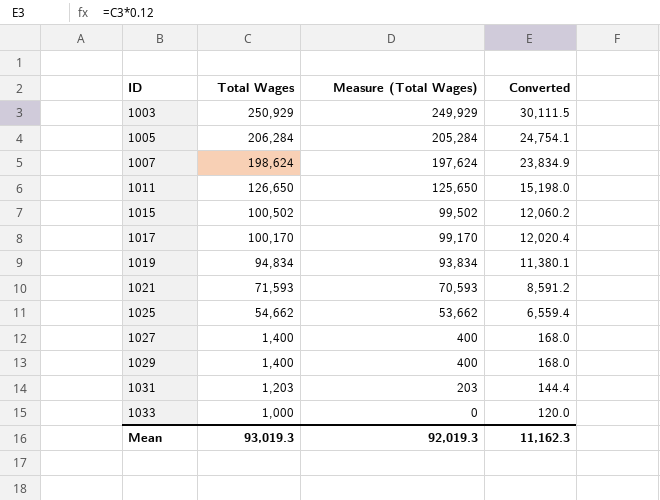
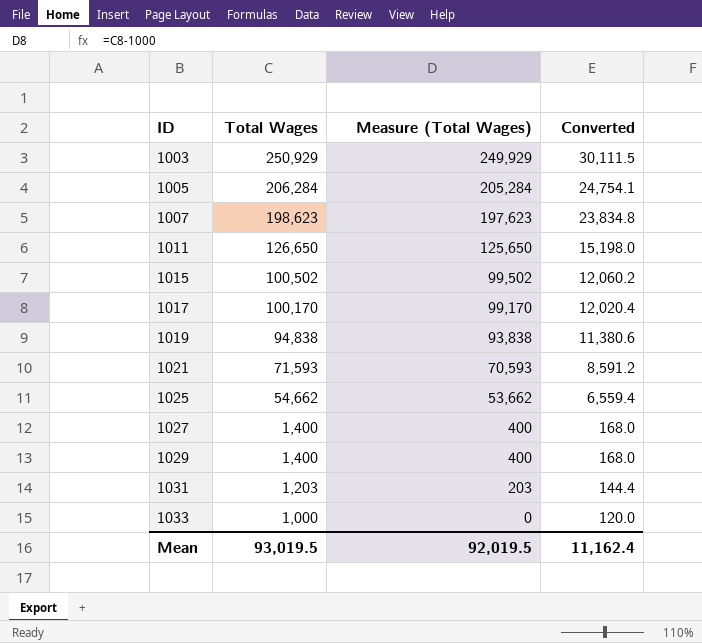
1007 | Total Wages: 198,624 -> 198,623
1007 | Measure (Total Wages): 197,624 -> 197,623
1007 | Converted: 23,834.9 -> 23,834.8
1019 | Total Wages: 94,834 -> 94,838
1019 | Measure (Total Wages): 93,834 -> 93,838
1019 | Converted: 11,380.1 -> 11,380.6
Mean | Total Wages: 93,019.3 -> 93,019.5
Mean | Measure (Total Wages): 92,019.3 -> 92,019.5
Mean | Converted: 11,162.3 -> 11,162.4

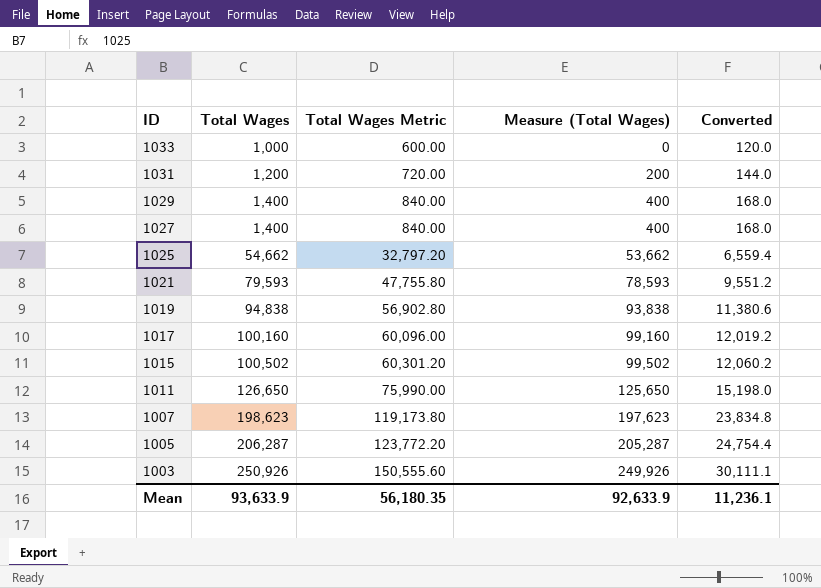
row order: ID ascending -> ID descending
column Total Wages Metric | formula: none -> [Total Wages] * 0.6
1031 | Total Wages: 1,203 -> 1,200
1031 | Measure (Total Wages): 203 -> 200
1031 | Converted: 144.4 -> 144.0
1021 | Total Wages: 71,593 -> 79,593
1021 | Measure (Total Wages): 70,593 -> 78,593
1021 | Converted: 8,591.2 -> 9,551.2
1017 | Total Wages: 100,170 -> 100,160
1017 | Measure (Total Wages): 99,170 -> 99,160
1017 | Converted: 12,020.4 -> 12,019.2
1005 | Total Wages: 206,284 -> 206,287
1005 | Measure (Total Wages): 205,284 -> 205,287
1005 | Converted: 24,754.1 -> 24,754.4
1003 | Total Wages: 250,929 -> 250,926
1003 | Measure (Total Wages): 249,929 -> 249,926
1003 | Converted: 30,111.5 -> 30,111.1
Mean | Total Wages: 93,019.5 -> 93,633.9
Mean | Measure (Total Wages): 92,019.5 -> 92,633.9
Mean | Converted: 11,162.4 -> 11,236.1

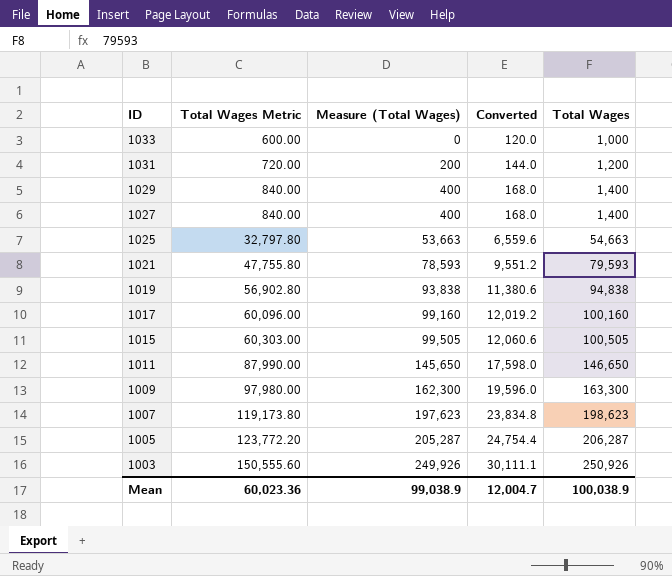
column Total Wages | position: 2 -> 5
1025 | Total Wages Metric: 32,797.20 -> 32,797.80
1025 | Measure (Total Wages): 53,662 -> 53,663
1025 | Converted: 6,559.4 -> 6,559.6
1025 | Total Wages: 54,662 -> 54,663
1015 | Total Wages Metric: 60,301.20 -> 60,303.00
1015 | Measure (Total Wages): 99,502 -> 99,505
1015 | Converted: 12,060.2 -> 12,060.6
1015 | Total Wages: 100,502 -> 100,505
1011 | Total Wages Metric: 75,990.00 -> 87,990.00
1011 | Measure (Total Wages): 125,650 -> 145,650
1011 | Converted: 15,198.0 -> 17,598.0
1011 | Total Wages: 126,650 -> 146,650
row 1009: none -> 97,980.00 | 162,300 | 19,596.0 | 163,300
Mean | Total Wages Metric: 56,180.35 -> 60,023.36
Mean | Measure (Total Wages): 92,633.9 -> 99,038.9
Mean | Converted: 11,236.1 -> 12,004.7
Mean | Total Wages: 93,633.9 -> 100,038.9

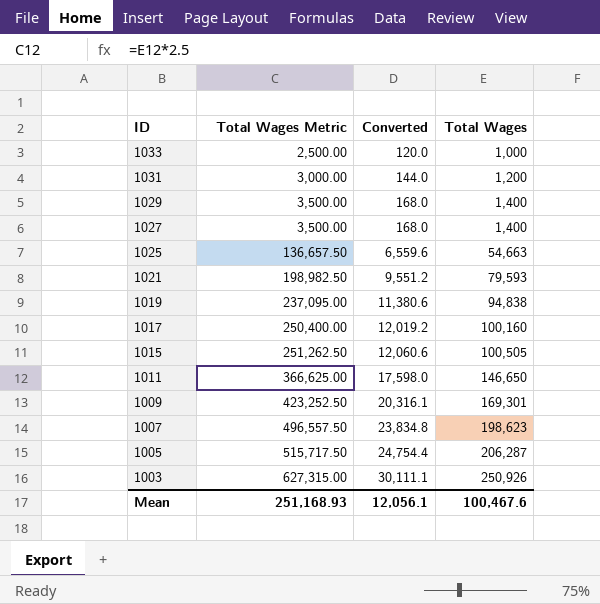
column Measure (Total Wages) | formula: [Total Wages] - 1000 -> none
column Total Wages Metric | formula: [Total Wages] * 0.6 -> [Total Wages] * 2.5
1009 | Converted: 19,596.0 -> 20,316.1
1009 | Total Wages: 163,300 -> 169,301
Mean | Total Wages Metric: 60,023.36 -> 251,168.93
Mean | Converted: 12,004.7 -> 12,056.1
Mean | Total Wages: 100,038.9 -> 100,467.6

